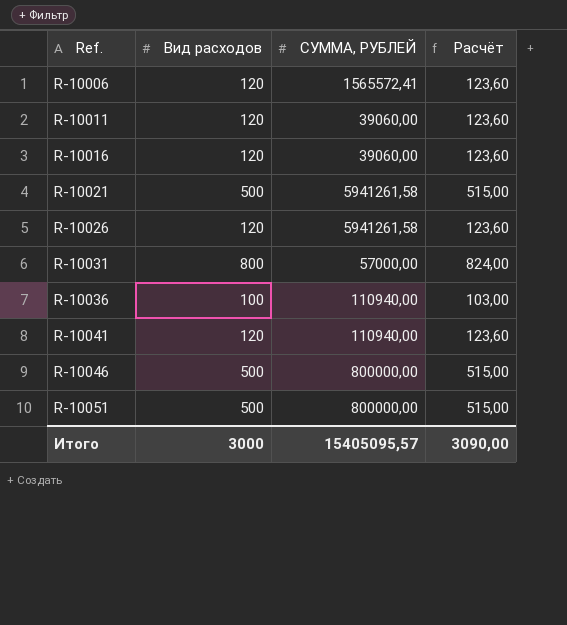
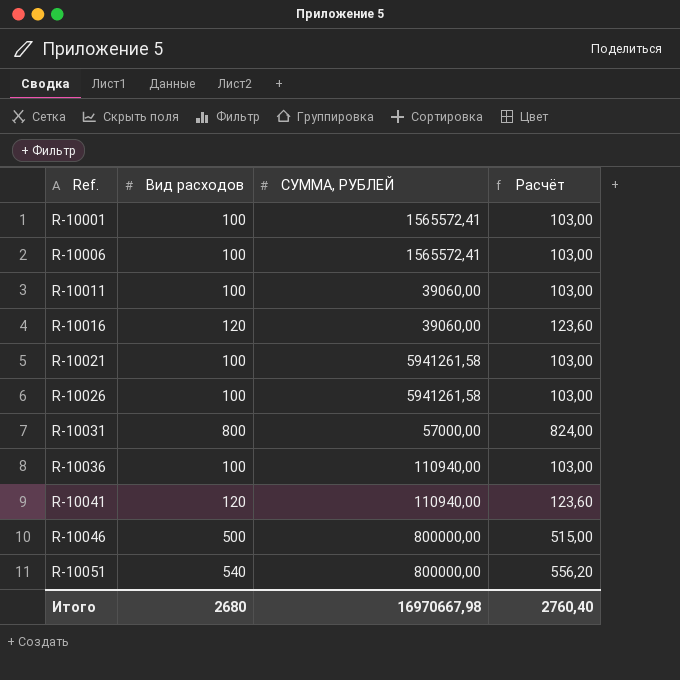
row R-10001: none -> 100 | 1565572,41 | 103,00
R-10006 | Вид расходов: 120 -> 100
R-10006 | Расчёт: 123,60 -> 103,00
R-10011 | Вид расходов: 120 -> 100
R-10011 | Расчёт: 123,60 -> 103,00
R-10021 | Вид расходов: 500 -> 100
R-10021 | Расчёт: 515,00 -> 103,00
R-10026 | Вид расходов: 120 -> 100
R-10026 | Расчёт: 123,60 -> 103,00
R-10051 | Вид расходов: 500 -> 540
R-10051 | Расчёт: 515,00 -> 556,20
Итого | Вид расходов: 3000 -> 2680
Итого | СУММА, РУБЛЕЙ: 15405095,57 -> 16970667,98
Итого | Расчёт: 3090,00 -> 2760,40

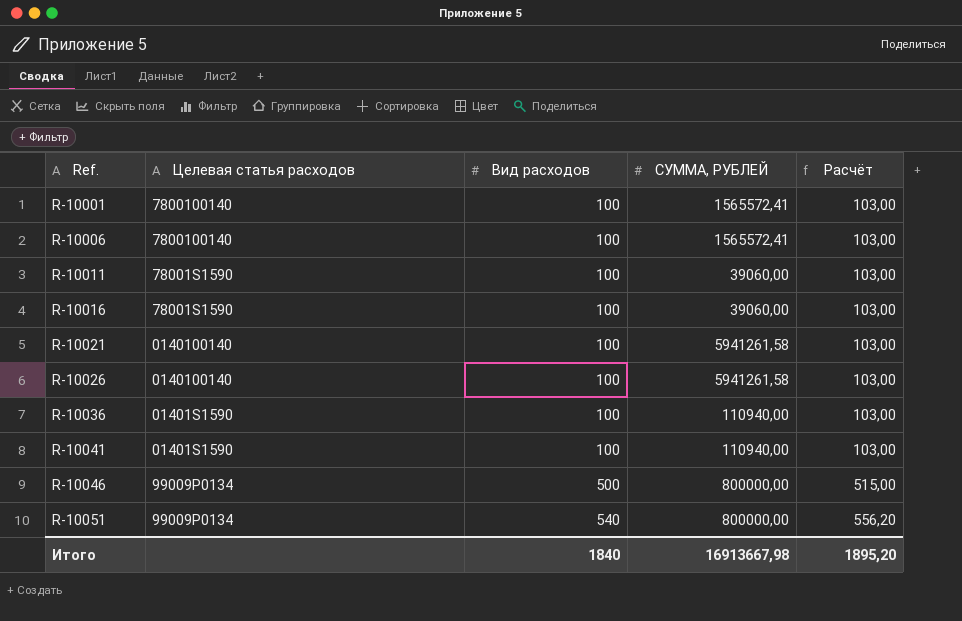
column Целевая статья расходов | position: none -> 2
row R-10031: 800 | 57000,00 | 824,00 -> none
R-10016 | Вид расходов: 120 -> 100
R-10016 | Расчёт: 123,60 -> 103,00
R-10041 | Вид расходов: 120 -> 100
R-10041 | Расчёт: 123,60 -> 103,00
Итого | Вид расходов: 2680 -> 1840
Итого | СУММА, РУБЛЕЙ: 16970667,98 -> 16913667,98
Итого | Расчёт: 2760,40 -> 1895,20

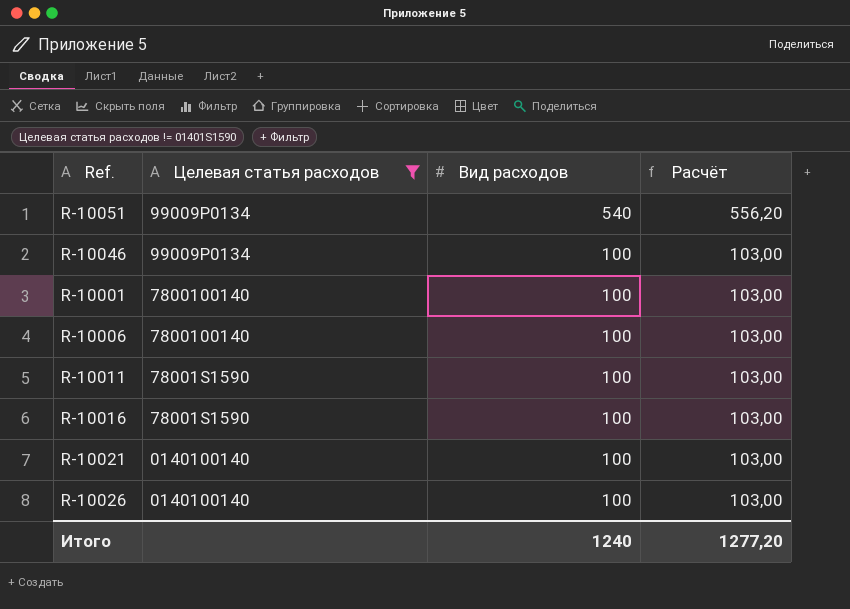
filter: none -> Целевая статья расходов != 01401S1590
row order: Ref. ascending -> Вид расходов descending
column СУММА, РУБЛЕЙ | position: 4 -> none
R-10046 | Вид расходов: 500 -> 100
R-10046 | Расчёт: 515,00 -> 103,00
Итого | Вид расходов: 1840 -> 1240
Итого | Расчёт: 1895,20 -> 1277,20

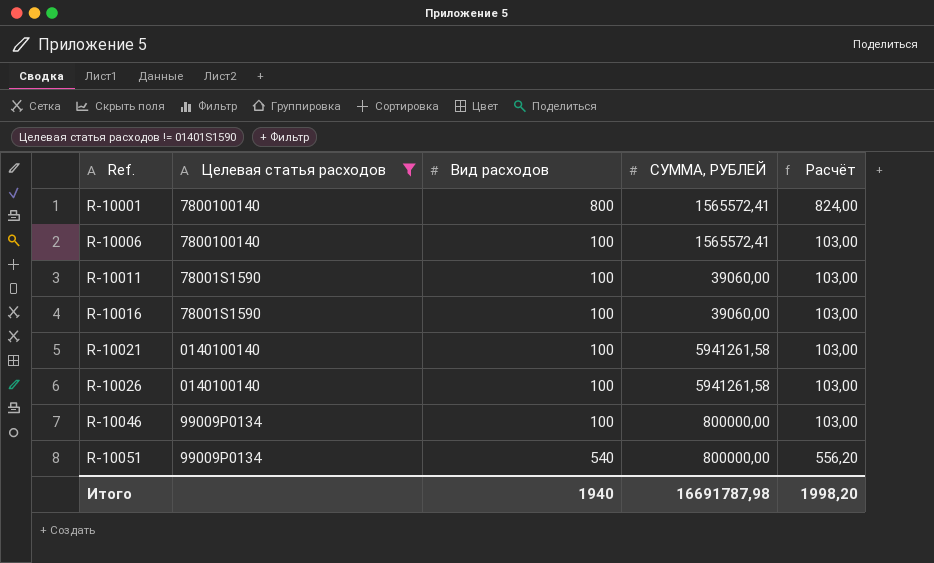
row order: Вид расходов descending -> Ref. ascending
column СУММА, РУБЛЕЙ | position: none -> 4
R-10001 | Вид расходов: 100 -> 800
R-10001 | Расчёт: 103,00 -> 824,00
Итого | Вид расходов: 1240 -> 1940
Итого | Расчёт: 1277,20 -> 1998,20

